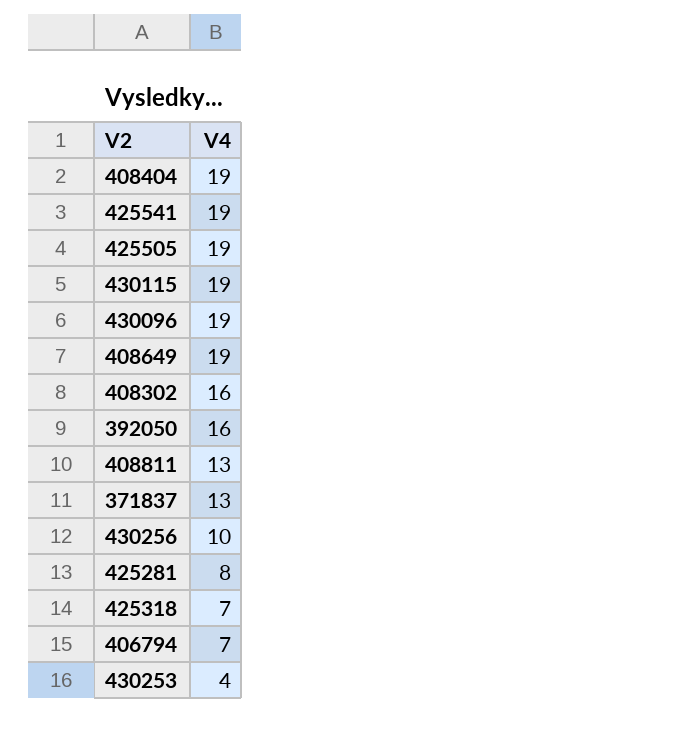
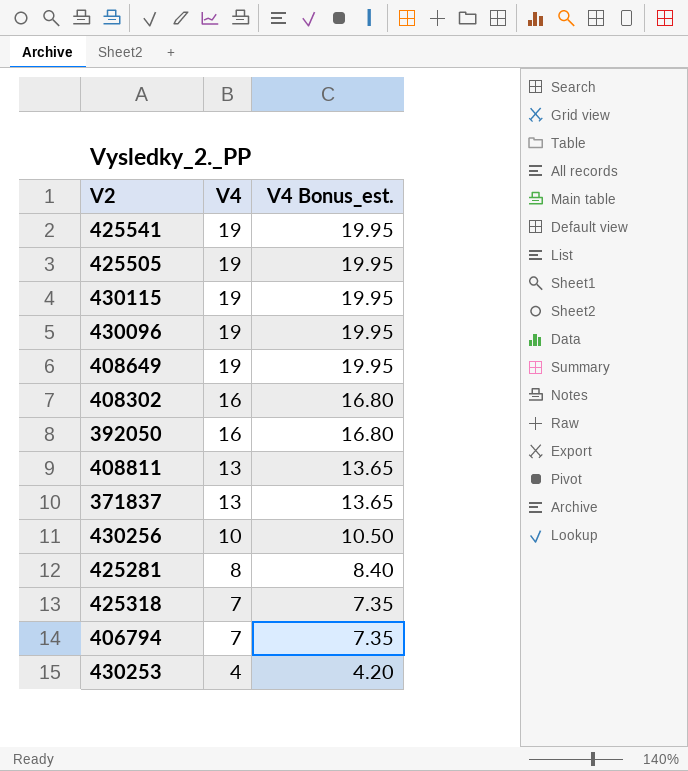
column V4 Bonus_est. | formula: none -> [V4] * 1.05
row 408404: 19 -> none

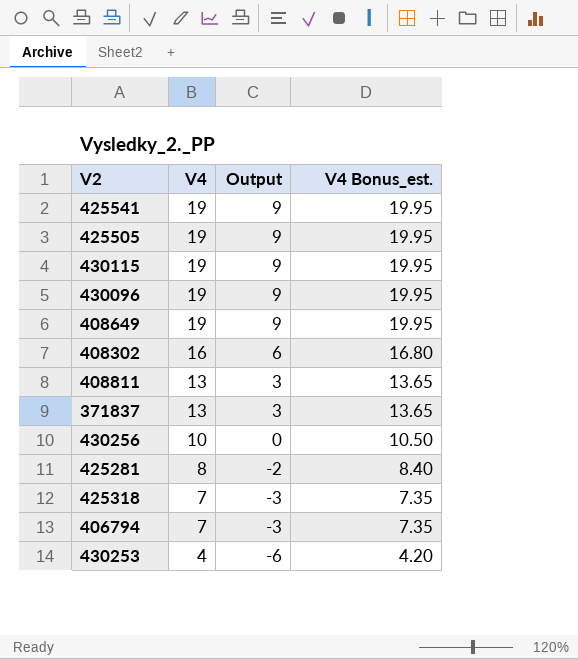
column Output | formula: none -> [V4] - 10
row 392050: 16 | 16.80 -> none

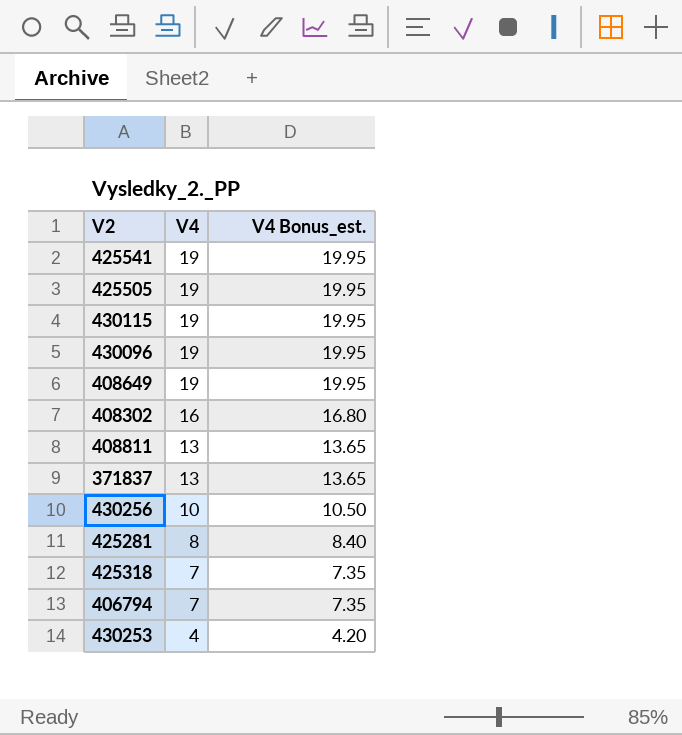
column Output | formula: [V4] - 10 -> none

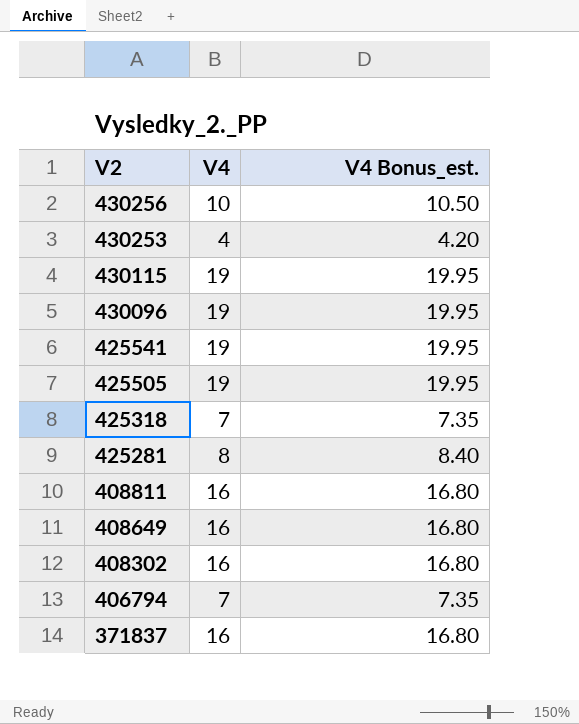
row order: V4 descending -> V2 descending
408811 | V4: 13 -> 16
408811 | V4 Bonus_est.: 13.65 -> 16.80
408649 | V4: 19 -> 16
408649 | V4 Bonus_est.: 19.95 -> 16.80
371837 | V4: 13 -> 16
371837 | V4 Bonus_est.: 13.65 -> 16.80

